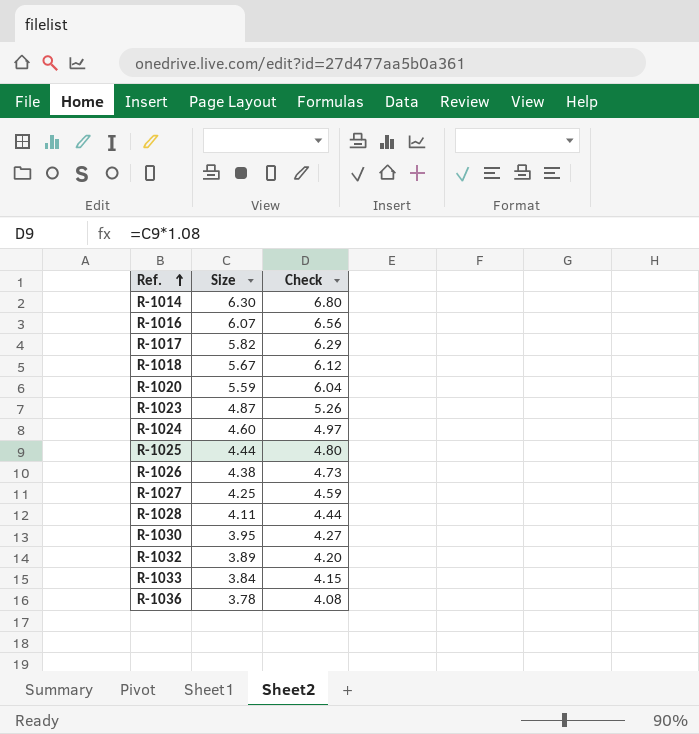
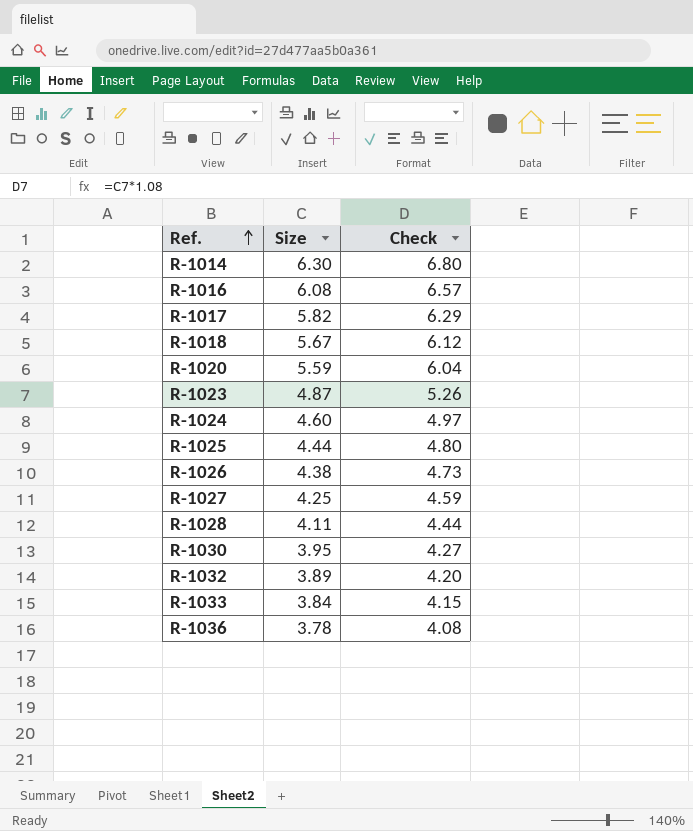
R-1016 | Size: 6.07 -> 6.08
R-1016 | Check: 6.56 -> 6.57

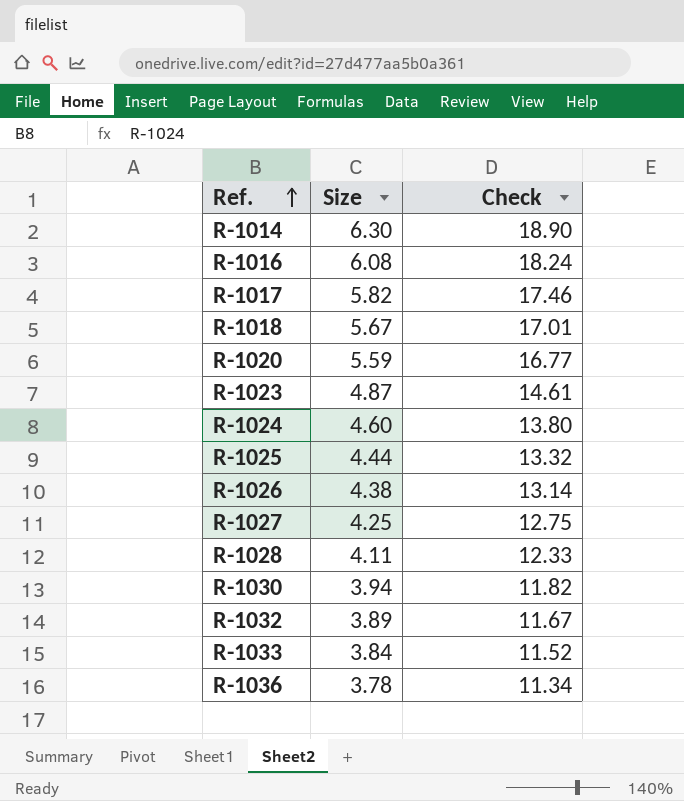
column Check | formula: [Size] * 1.08 -> [Size] * 3
R-1030 | Size: 3.95 -> 3.94

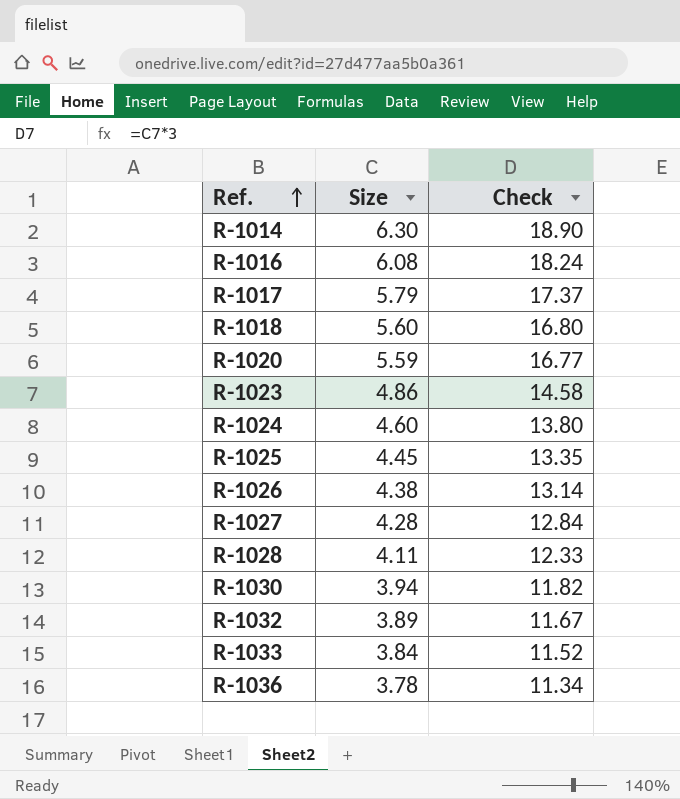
R-1017 | Size: 5.82 -> 5.79
R-1017 | Check: 17.46 -> 17.37
R-1018 | Size: 5.67 -> 5.60
R-1018 | Check: 17.01 -> 16.80
R-1023 | Size: 4.87 -> 4.86
R-1023 | Check: 14.61 -> 14.58
R-1025 | Size: 4.44 -> 4.45
R-1025 | Check: 13.32 -> 13.35
R-1027 | Size: 4.25 -> 4.28
R-1027 | Check: 12.75 -> 12.84

